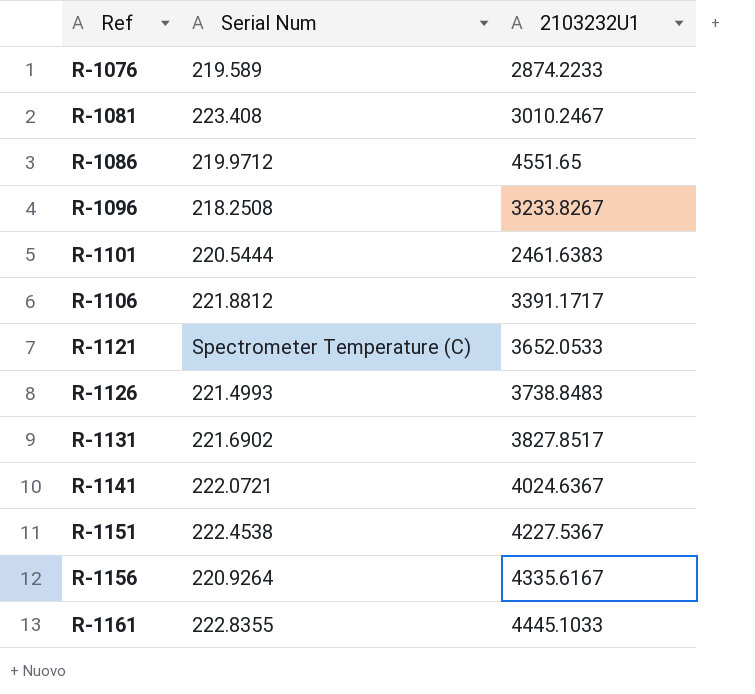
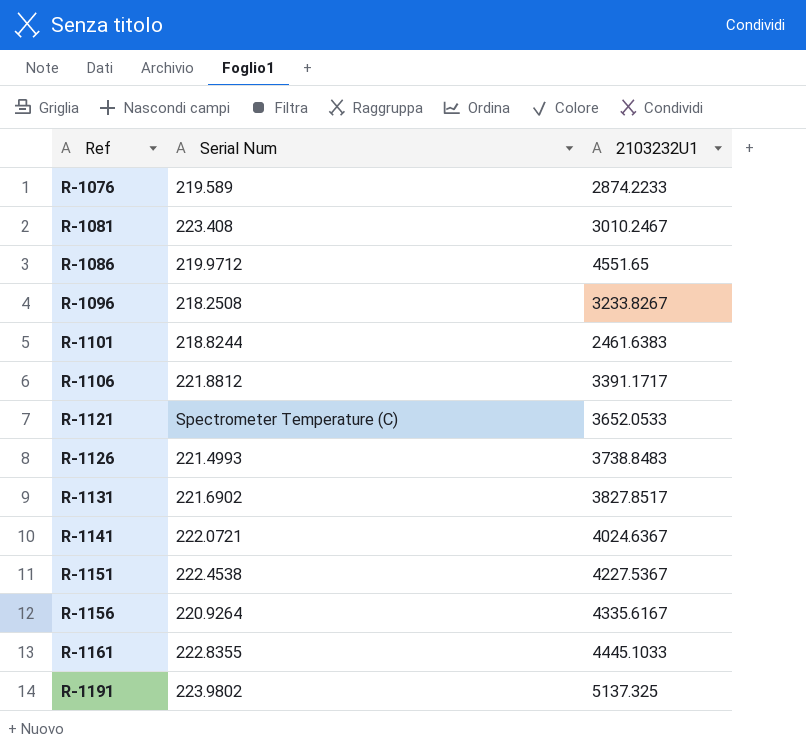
R-1101 | Serial Num: 220.5444 -> 218.8244
row R-1191: none -> 223.9802 | 5137.325

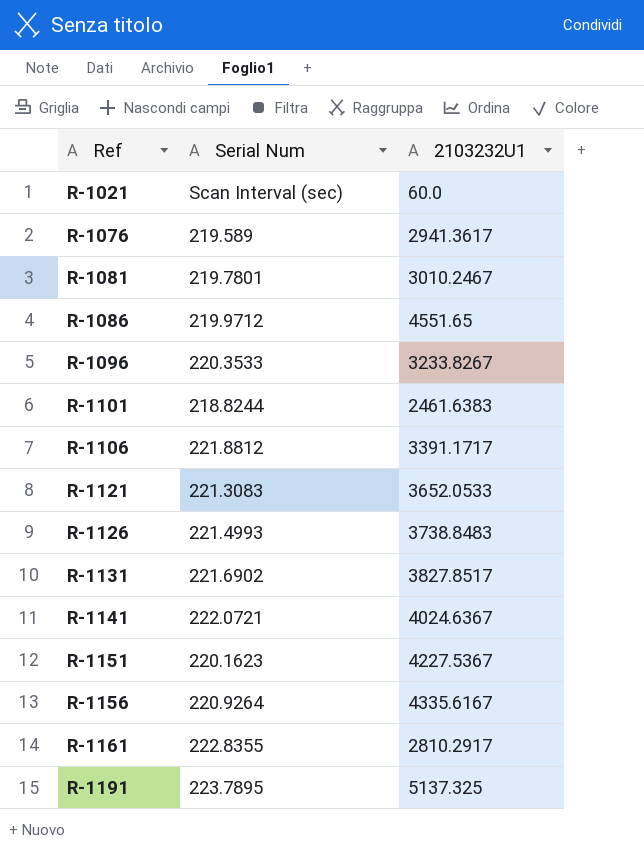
row R-1021: none -> Scan Interval (sec) | 60.0
R-1076 | 2103232U1: 2874.2233 -> 2941.3617
R-1081 | Serial Num: 223.408 -> 219.7801
R-1096 | Serial Num: 218.2508 -> 220.3533
R-1121 | Serial Num: Spectrometer Temperature (C) -> 221.3083
R-1151 | Serial Num: 222.4538 -> 220.1623
R-1161 | 2103232U1: 4445.1033 -> 2810.2917
R-1191 | Serial Num: 223.9802 -> 223.7895

